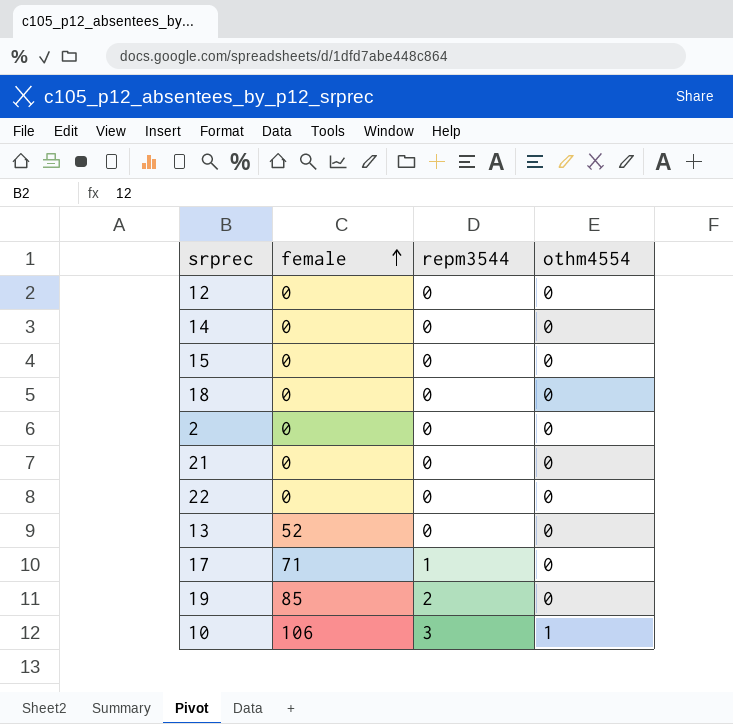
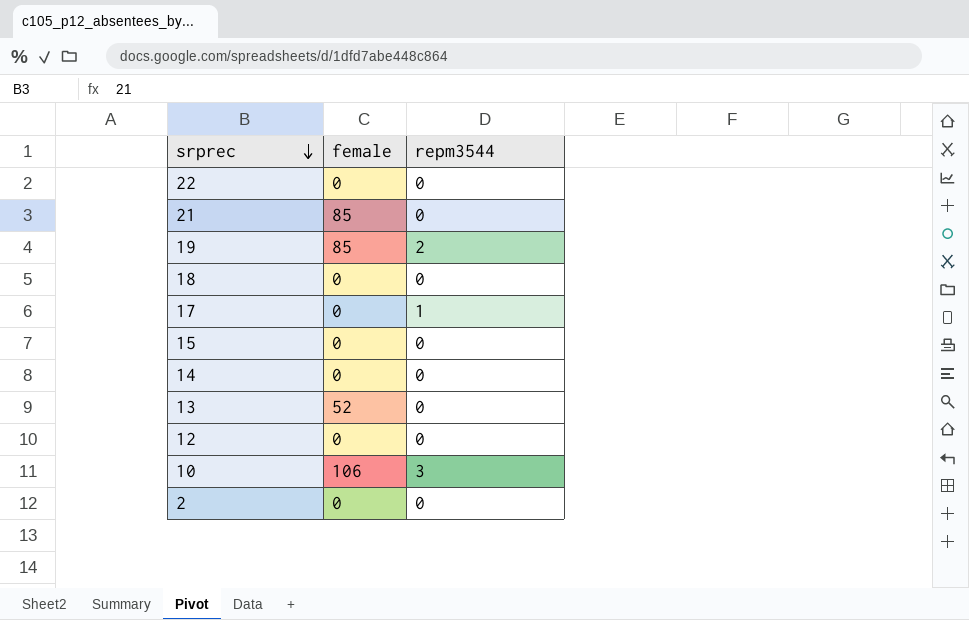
row order: female ascending -> srprec descending
column othm4554 | position: 4 -> none
21 | female: 0 -> 85
17 | female: 71 -> 0

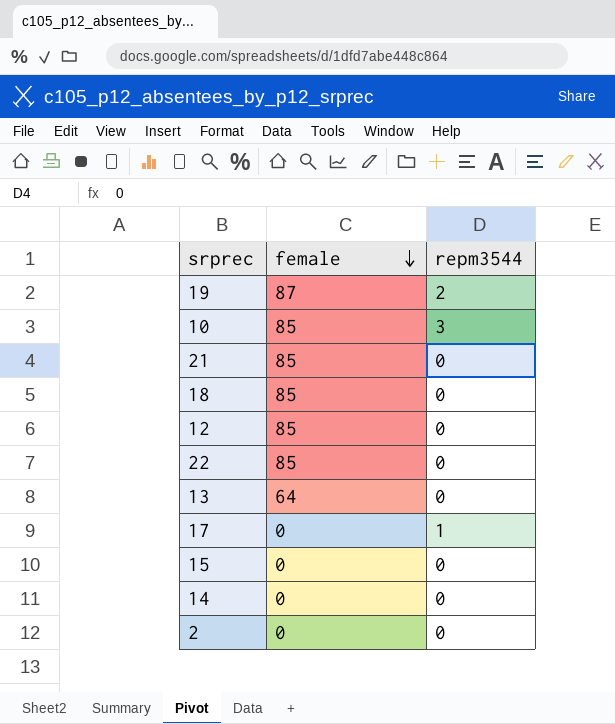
row order: srprec descending -> female descending
19 | female: 85 -> 87
10 | female: 106 -> 85
18 | female: 0 -> 85
12 | female: 0 -> 85
22 | female: 0 -> 85
13 | female: 52 -> 64

